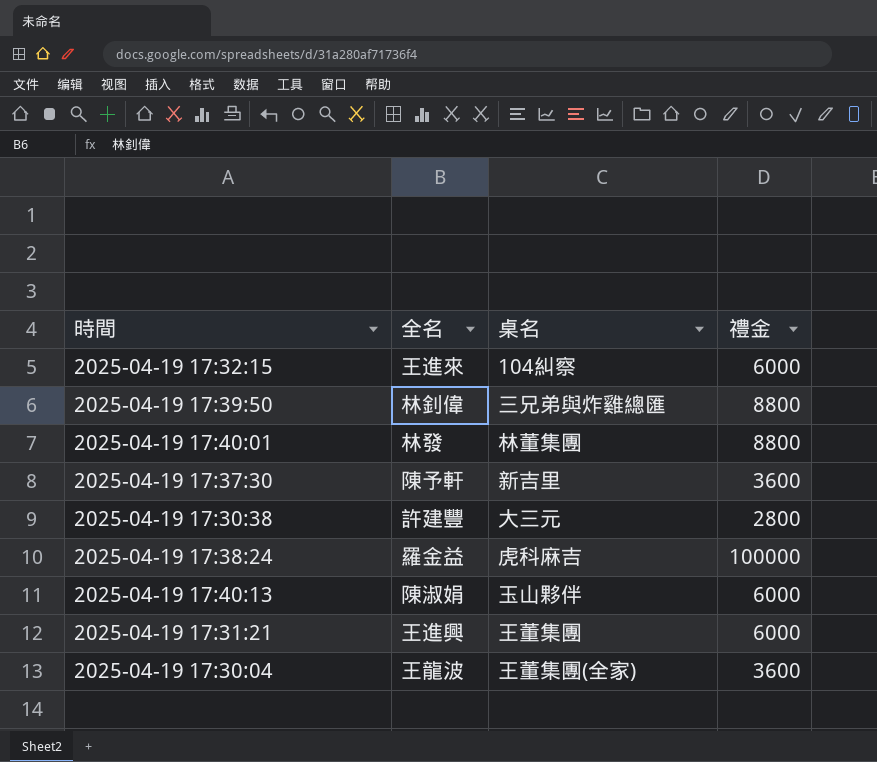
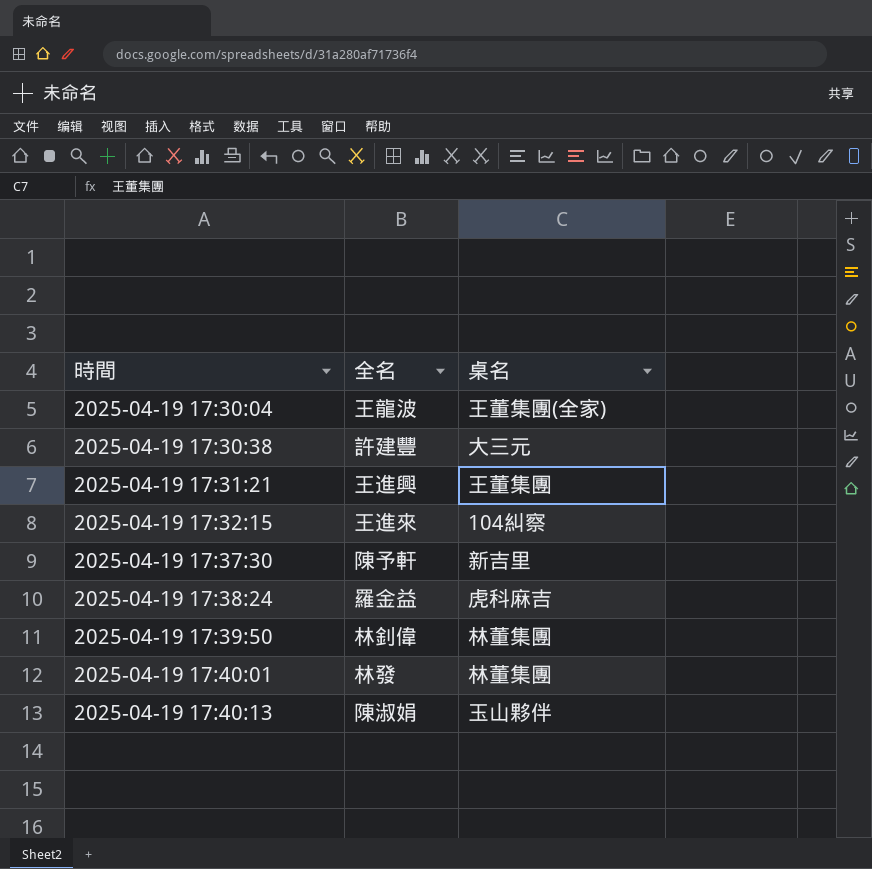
row order: none -> 時間 ascending
column 禮金 | position: 4 -> none
2025-04-19 17:39:50 | 桌名: 三兄弟與炸雞總匯 -> 林董集團

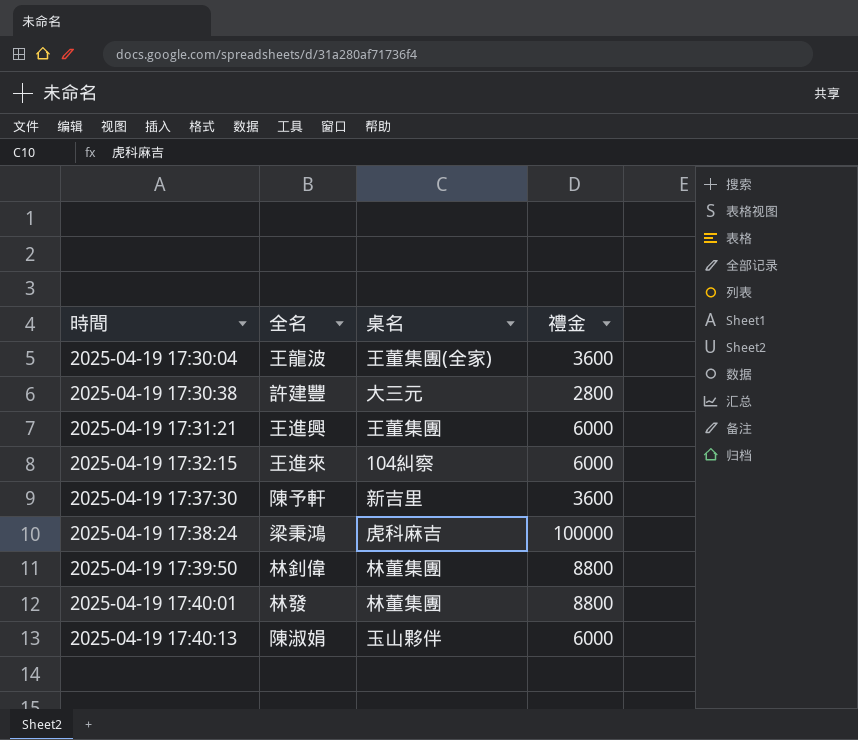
column 禮金 | position: none -> 4
2025-04-19 17:38:24 | 全名: 羅金益 -> 梁秉鴻

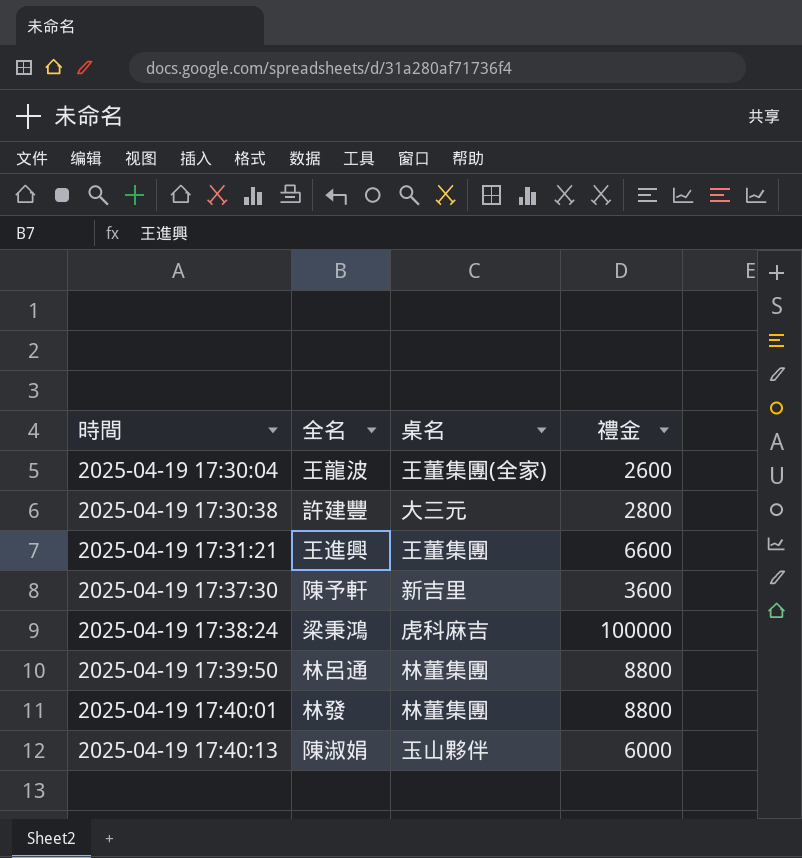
row 2025-04-19 17:32:15: 王進來 | 104糾察 | 6000 -> none
2025-04-19 17:30:04 | 禮金: 3600 -> 2600
2025-04-19 17:31:21 | 禮金: 6000 -> 6600
2025-04-19 17:39:50 | 全名: 林釗偉 -> 林呂通

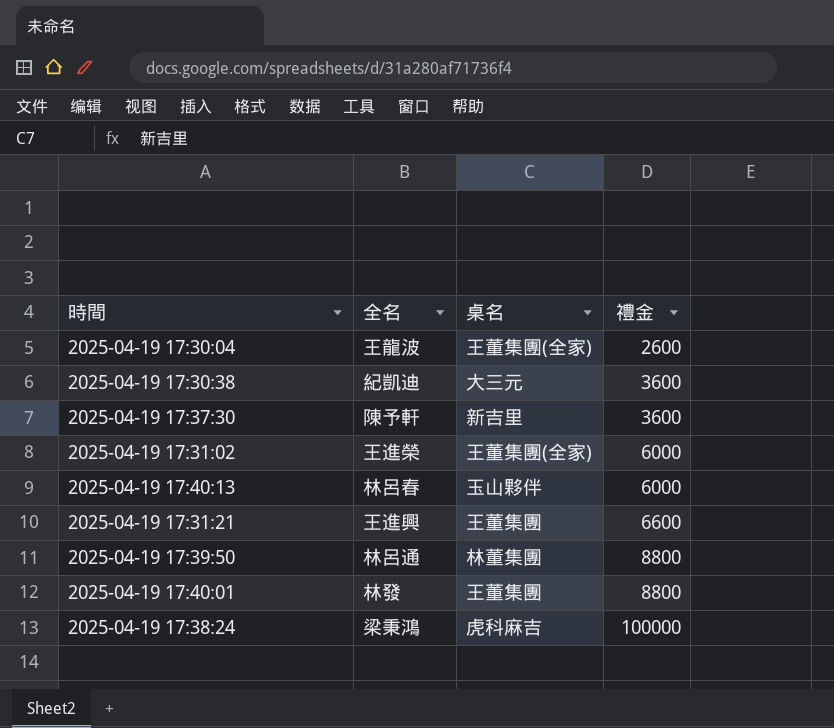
row order: 時間 ascending -> 禮金 ascending
2025-04-19 17:30:38 | 全名: 許建豐 -> 紀凱迪
2025-04-19 17:30:38 | 禮金: 2800 -> 3600
row 2025-04-19 17:31:02: none -> 王進榮 | 王董集團(全家) | 6000
2025-04-19 17:40:13 | 全名: 陳淑娟 -> 林呂春
2025-04-19 17:40:01 | 桌名: 林董集團 -> 王董集團

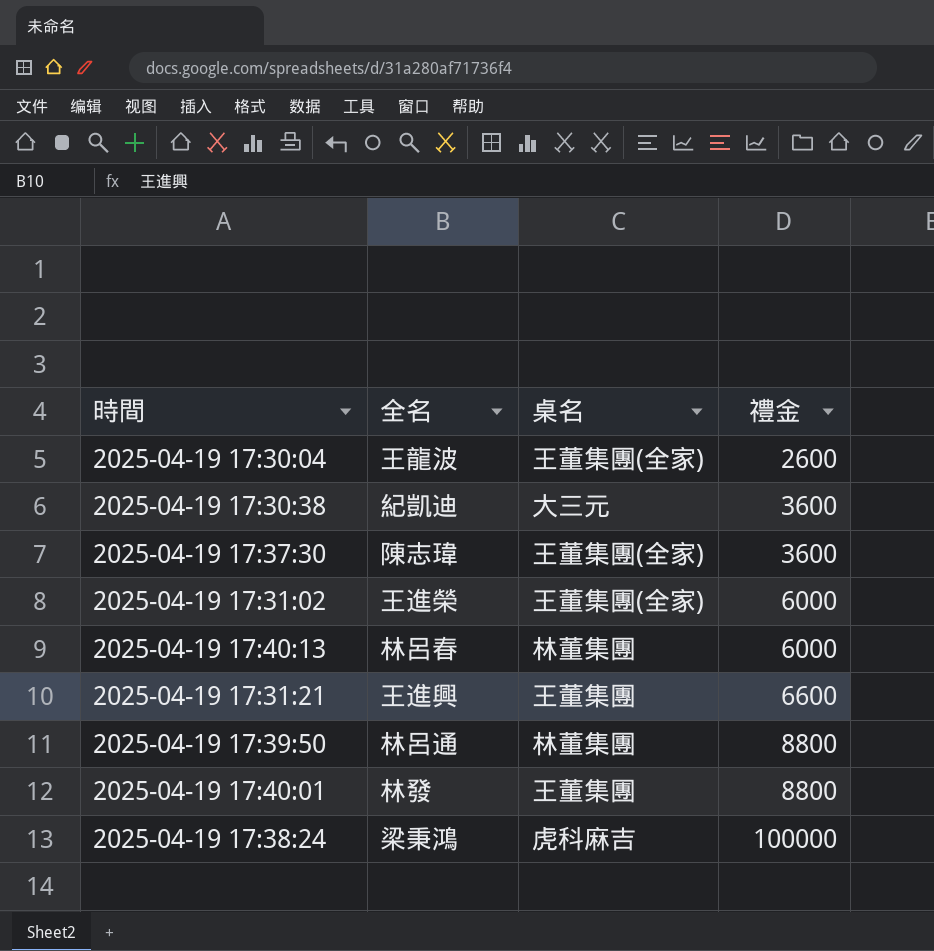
2025-04-19 17:37:30 | 全名: 陳予軒 -> 陳志瑋
2025-04-19 17:37:30 | 桌名: 新吉里 -> 王董集團(全家)
2025-04-19 17:40:13 | 桌名: 玉山夥伴 -> 林董集團

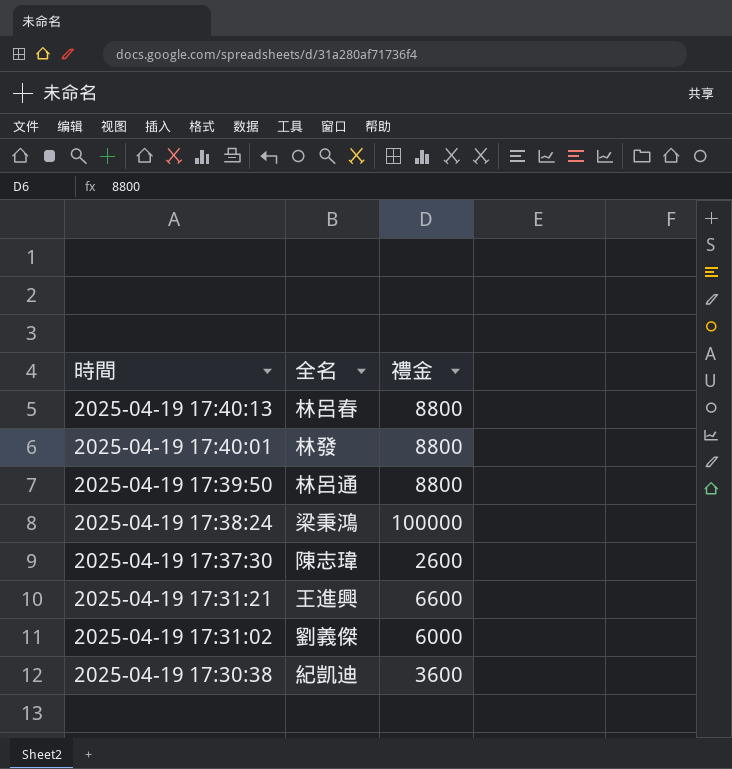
row order: 禮金 ascending -> 時間 descending
column 桌名 | position: 3 -> none
row 2025-04-19 17:30:04: 王龍波 | 王董集團(全家) | 2600 -> none
2025-04-19 17:40:13 | 禮金: 6000 -> 8800
2025-04-19 17:37:30 | 禮金: 3600 -> 2600
2025-04-19 17:31:02 | 全名: 王進榮 -> 劉義傑

